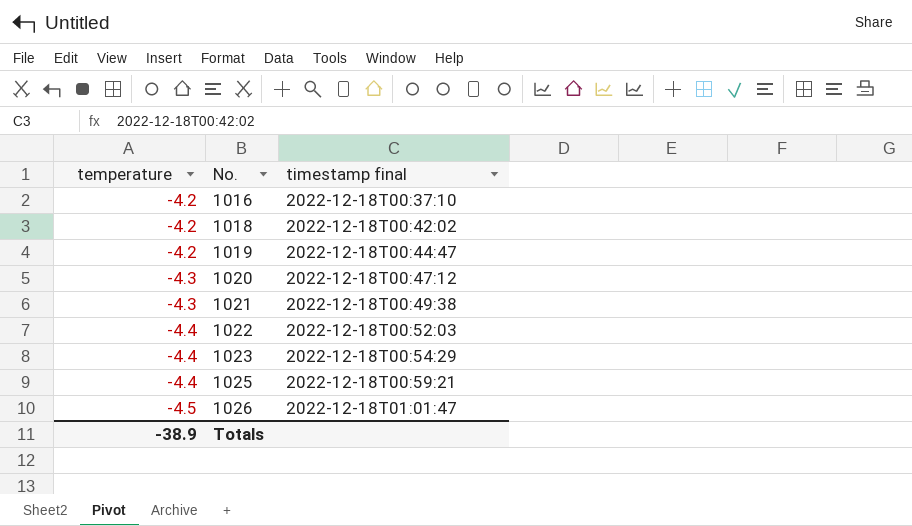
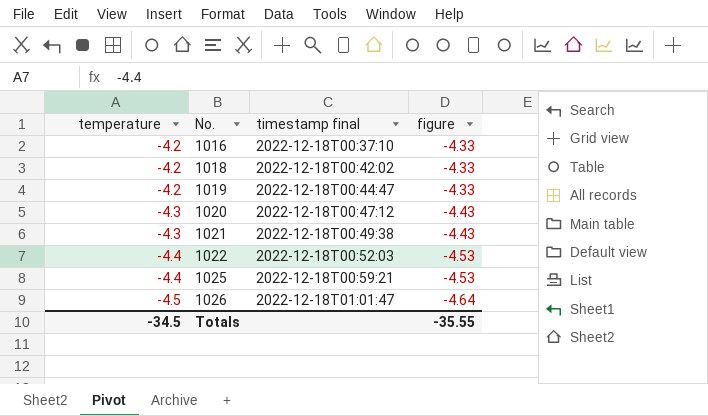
column figure | formula: none -> [temperature] * 1.03
row 1023: -4.4 | 2022-12-18T00:54:29 -> none
Totals | temperature: -38.9 -> -34.5

